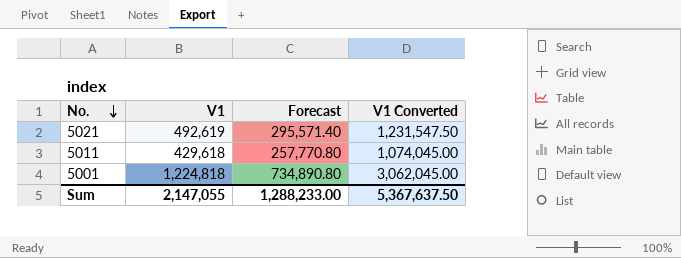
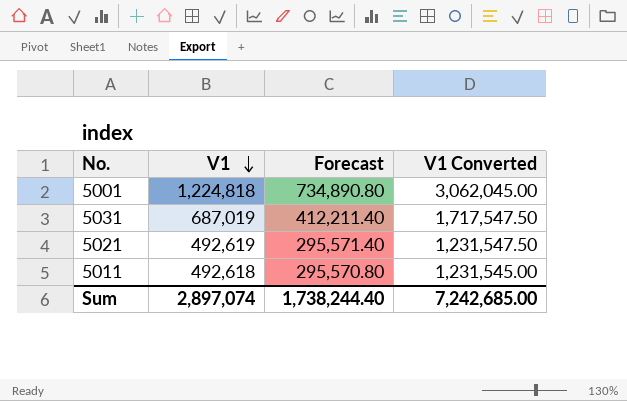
row order: No. descending -> V1 descending
row 5031: none -> 687,019 | 412,211.40 | 1,717,547.50
5011 | V1: 429,618 -> 492,618
5011 | Forecast: 257,770.80 -> 295,570.80
5011 | V1 Converted: 1,074,045.00 -> 1,231,545.00
Sum | V1: 2,147,055 -> 2,897,074
Sum | Forecast: 1,288,233.00 -> 1,738,244.40
Sum | V1 Converted: 5,367,637.50 -> 7,242,685.00

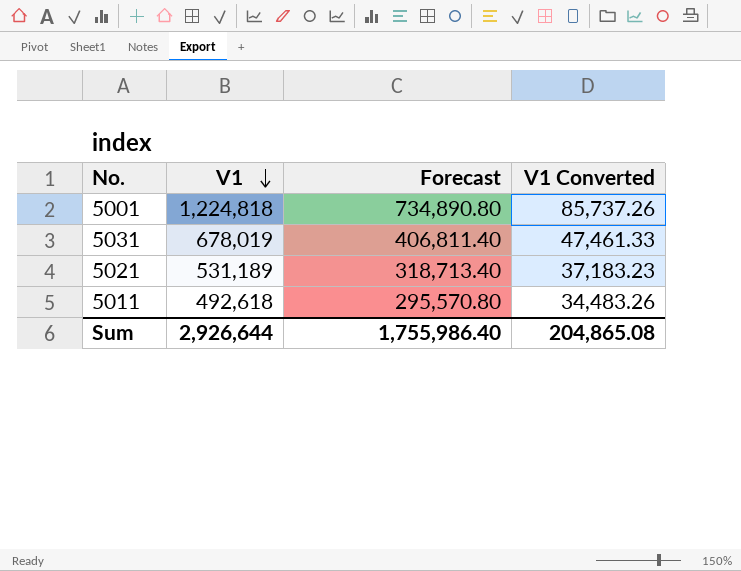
column V1 Converted | formula: [V1] * 2.5 -> [V1] * 0.07
5031 | V1: 687,019 -> 678,019
5031 | Forecast: 412,211.40 -> 406,811.40
5021 | V1: 492,619 -> 531,189
5021 | Forecast: 295,571.40 -> 318,713.40
Sum | V1: 2,897,074 -> 2,926,644
Sum | Forecast: 1,738,244.40 -> 1,755,986.40
Sum | V1 Converted: 7,242,685.00 -> 204,865.08

